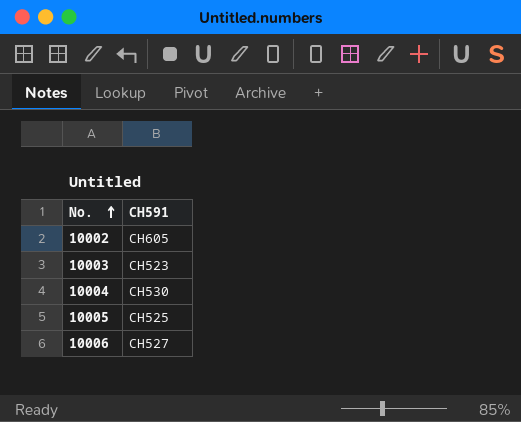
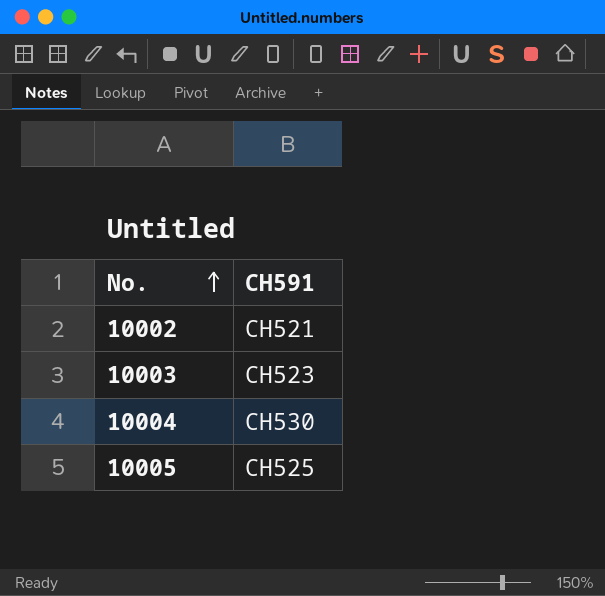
row 10006: CH527 -> none
10002 | CH591: CH605 -> CH521

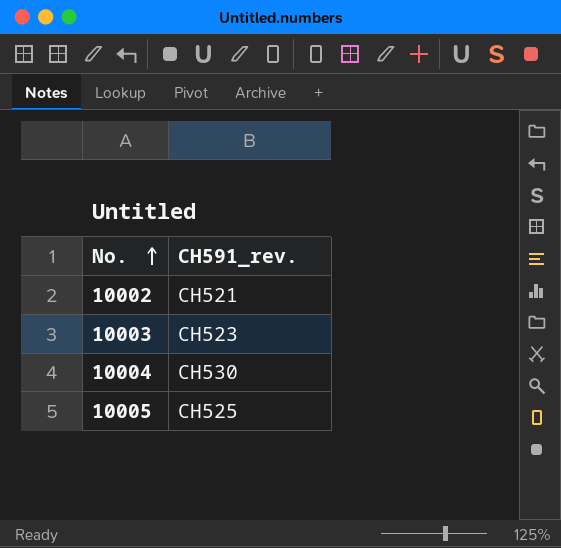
column name: CH591 -> CH591_rev.

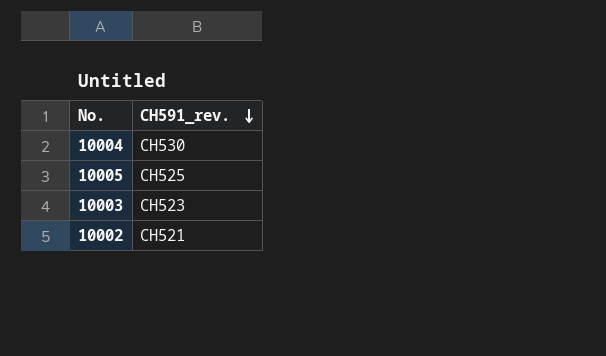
row order: No. ascending -> CH591_rev. descending

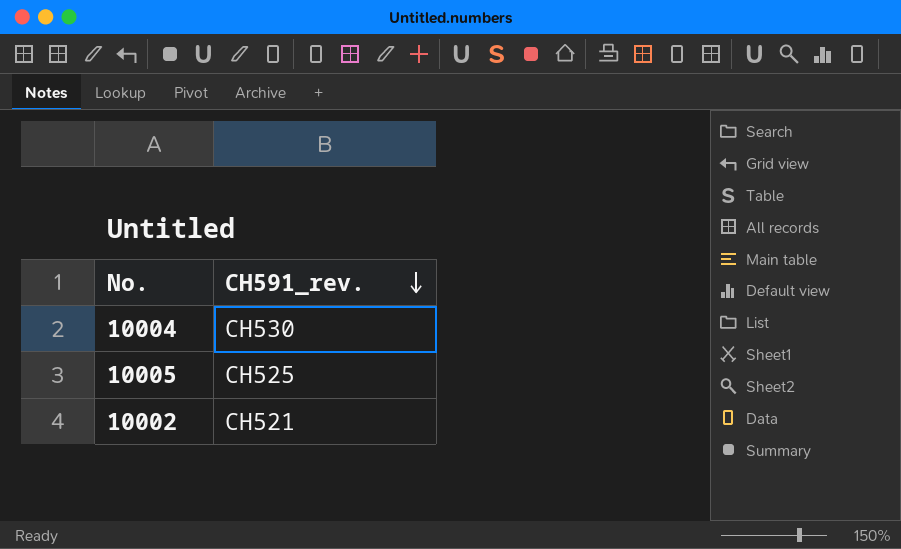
row 10003: CH523 -> none

